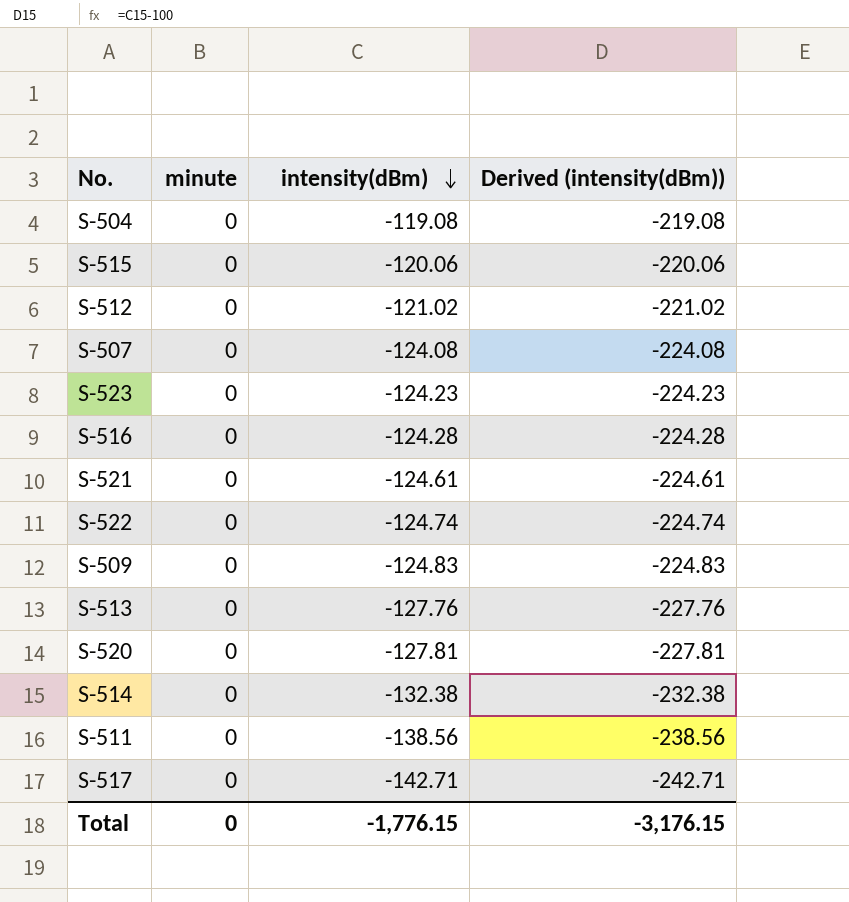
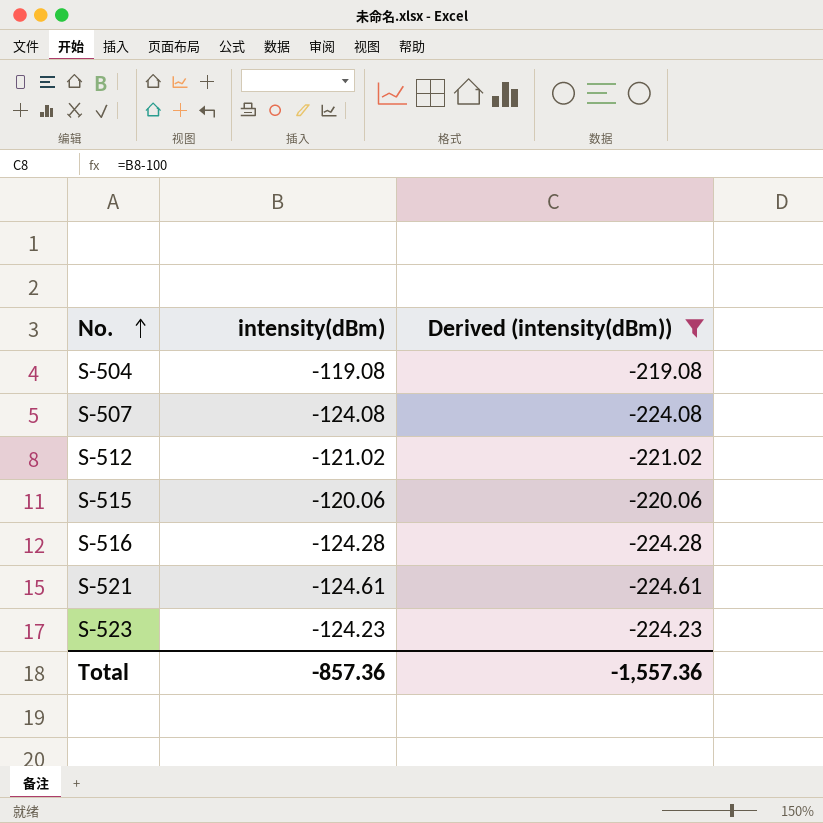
filter: none -> Derived (intensity(dBm)) >= -224.61
row order: intensity(dBm) descending -> No. ascending
column minute | position: 2 -> none
Total | intensity(dBm): -1,776.15 -> -857.36
Total | Derived (intensity(dBm)): -3,176.15 -> -1,557.36

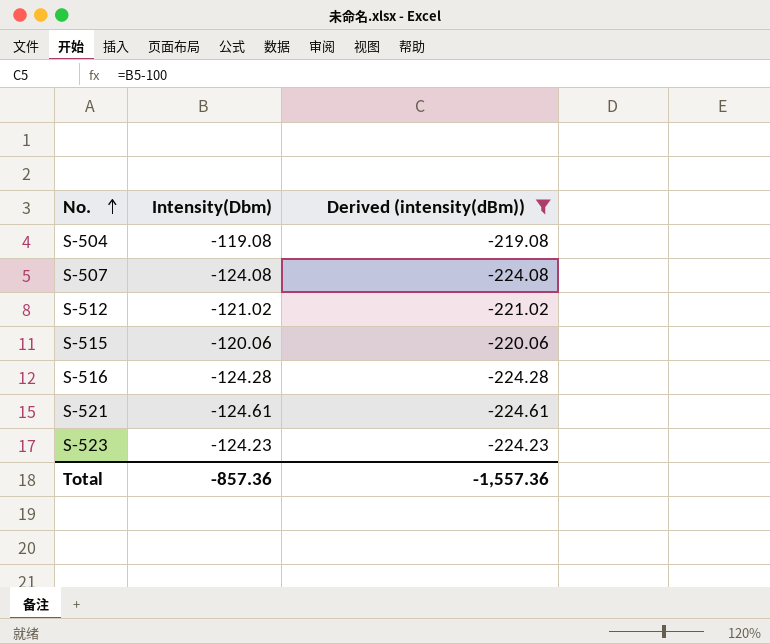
column name: intensity(dBm) -> Intensity(Dbm)

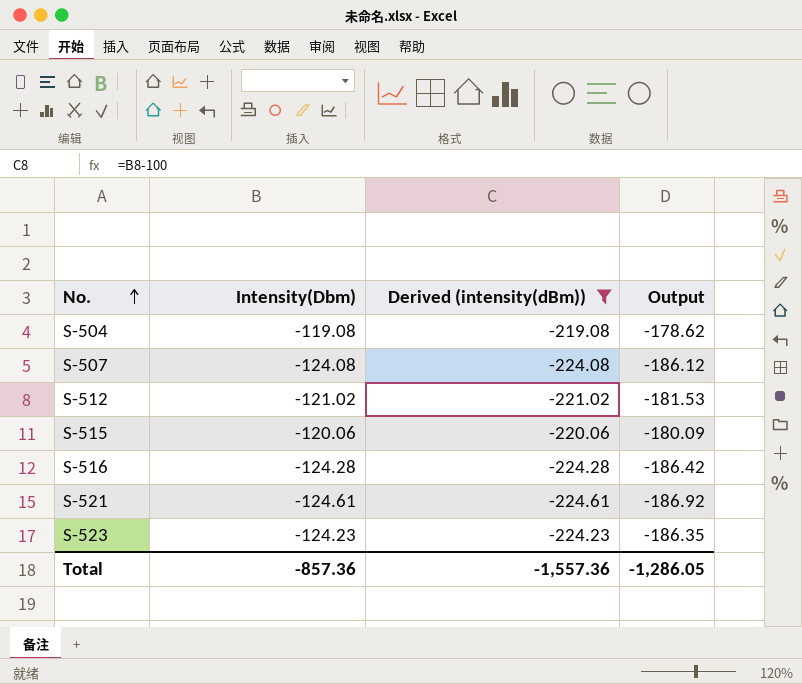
column Output | formula: none -> [Intensity(Dbm)] * 1.5

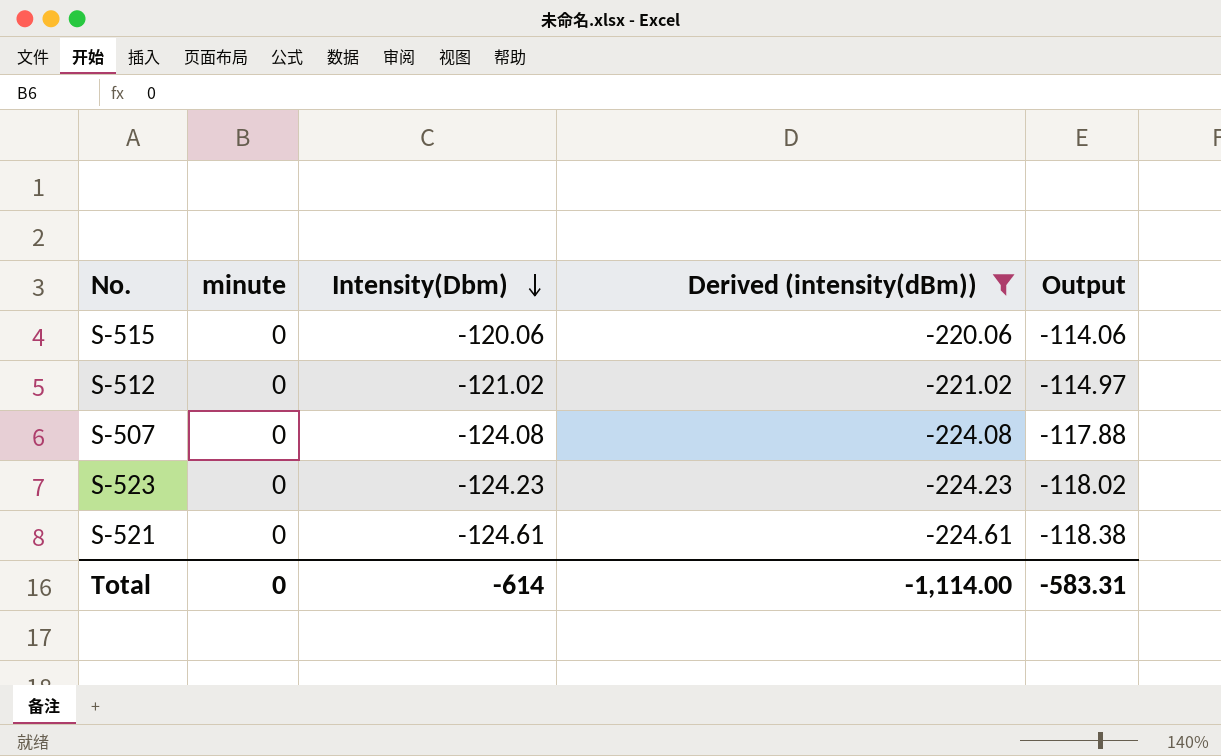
row order: No. ascending -> Intensity(Dbm) descending
column minute | position: none -> 2
column Output | formula: [Intensity(Dbm)] * 1.5 -> [Intensity(Dbm)] * 0.95
row S-504: -119.08 | -219.08 | -178.62 -> none
row S-516: -124.28 | -224.28 | -186.42 -> none
Total | Intensity(Dbm): -857.36 -> -614
Total | Derived (intensity(dBm)): -1,557.36 -> -1,114.00
Total | Output: -1,286.05 -> -583.31

